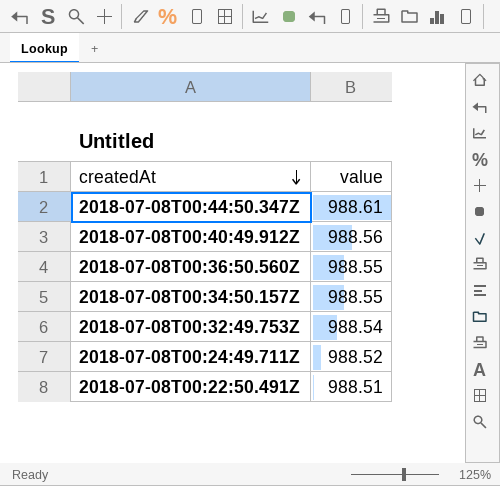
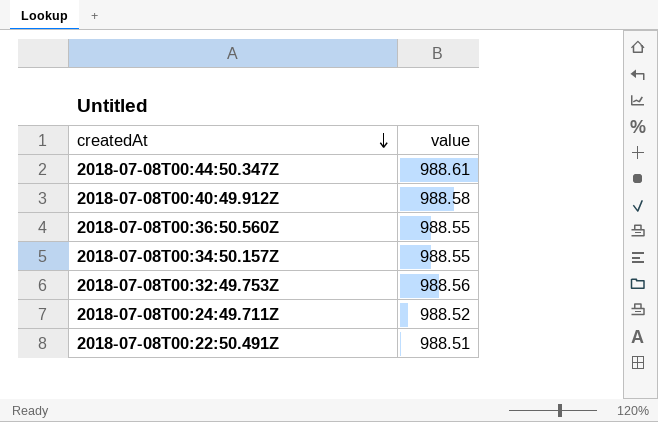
2018-07-08T00:40:49.912Z | value: 988.56 -> 988.58
2018-07-08T00:32:49.753Z | value: 988.54 -> 988.56

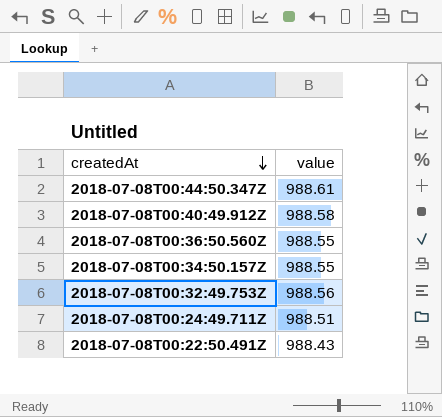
2018-07-08T00:24:49.711Z | value: 988.52 -> 988.51
2018-07-08T00:22:50.491Z | value: 988.51 -> 988.43

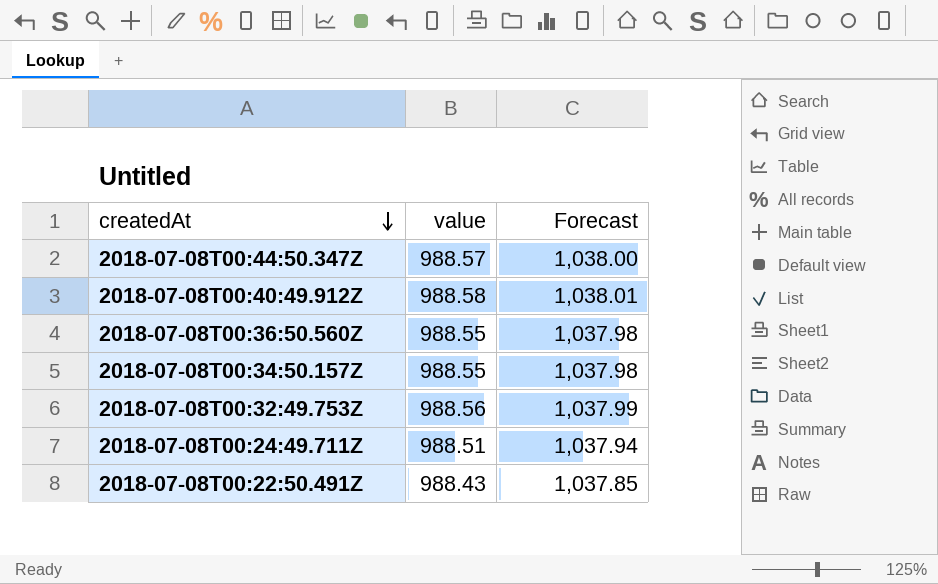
column Forecast | formula: none -> [value] * 1.05
2018-07-08T00:44:50.347Z | value: 988.61 -> 988.57

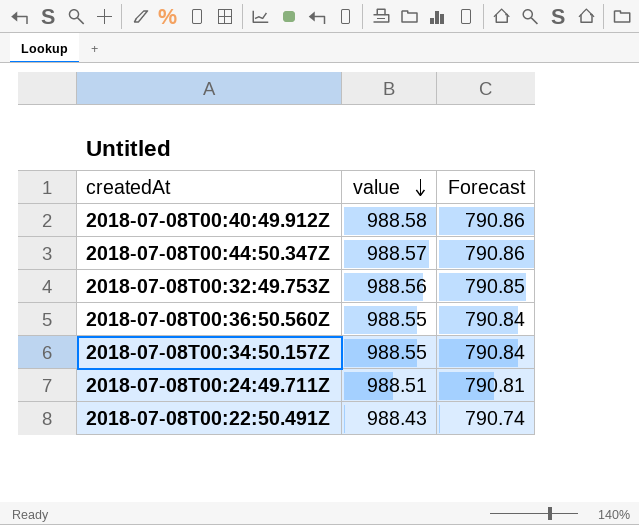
row order: createdAt descending -> value descending
column Forecast | formula: [value] * 1.05 -> [value] * 0.8

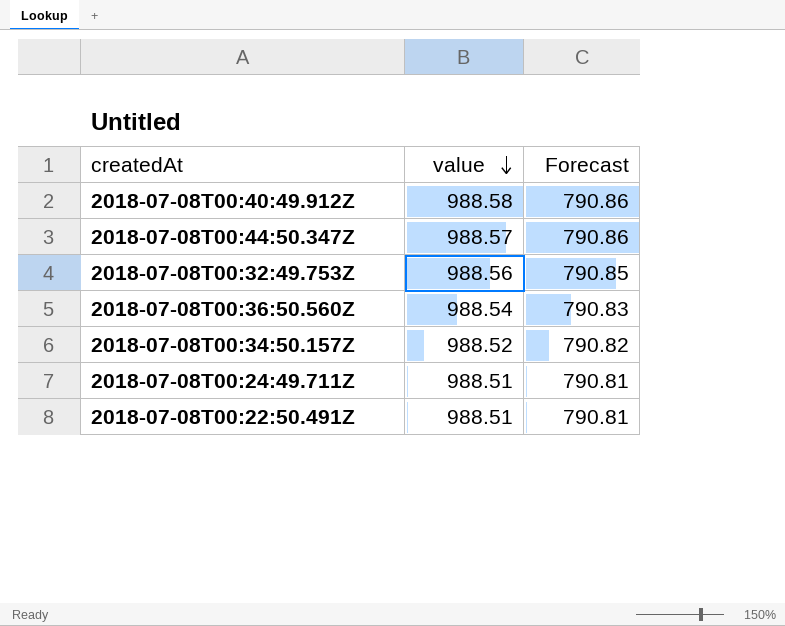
2018-07-08T00:36:50.560Z | value: 988.55 -> 988.54
2018-07-08T00:36:50.560Z | Forecast: 790.84 -> 790.83
2018-07-08T00:34:50.157Z | value: 988.55 -> 988.52
2018-07-08T00:34:50.157Z | Forecast: 790.84 -> 790.82
2018-07-08T00:22:50.491Z | value: 988.43 -> 988.51
2018-07-08T00:22:50.491Z | Forecast: 790.74 -> 790.81

